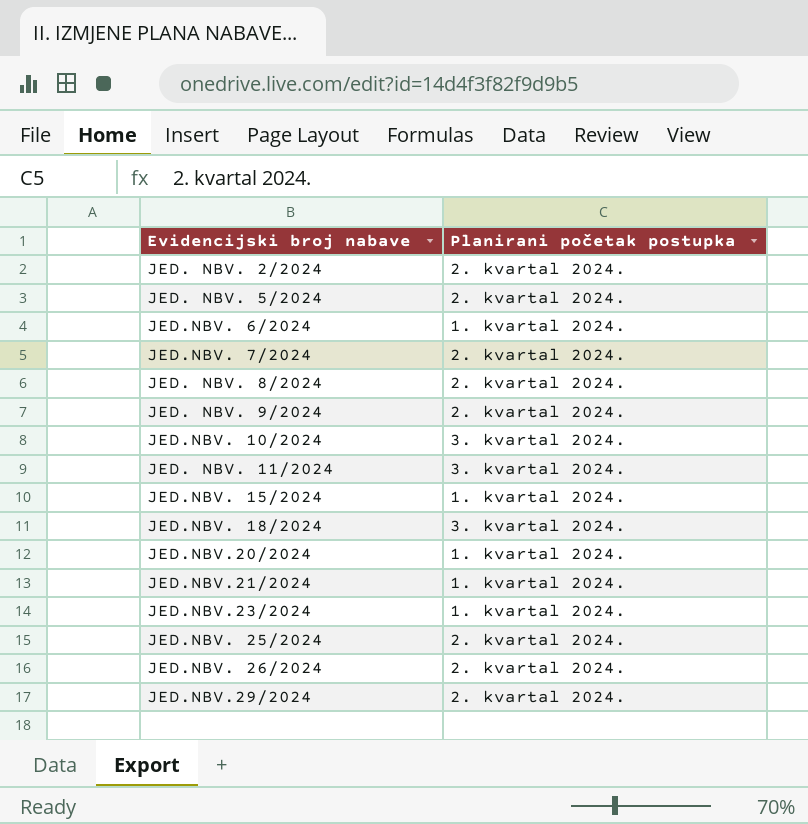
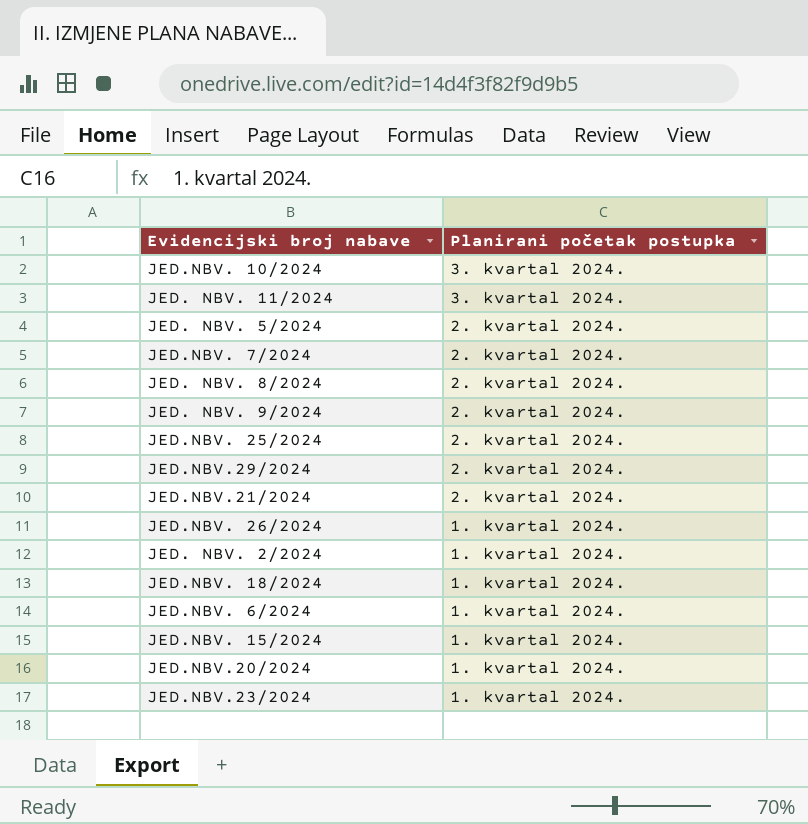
row order: none -> Planirani početak postupka descending
JED.NBV.21/2024 | Planirani početak postupka: 1. kvartal 2024. -> 2. kvartal 2024.
JED.NBV. 26/2024 | Planirani početak postupka: 2. kvartal 2024. -> 1. kvartal 2024.
JED. NBV. 2/2024 | Planirani početak postupka: 2. kvartal 2024. -> 1. kvartal 2024.
JED.NBV. 18/2024 | Planirani početak postupka: 3. kvartal 2024. -> 1. kvartal 2024.

